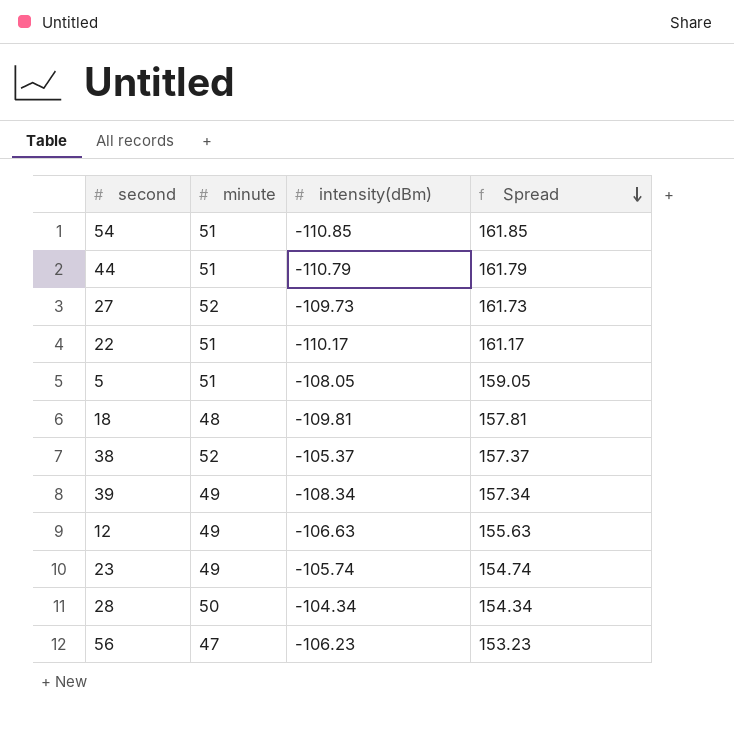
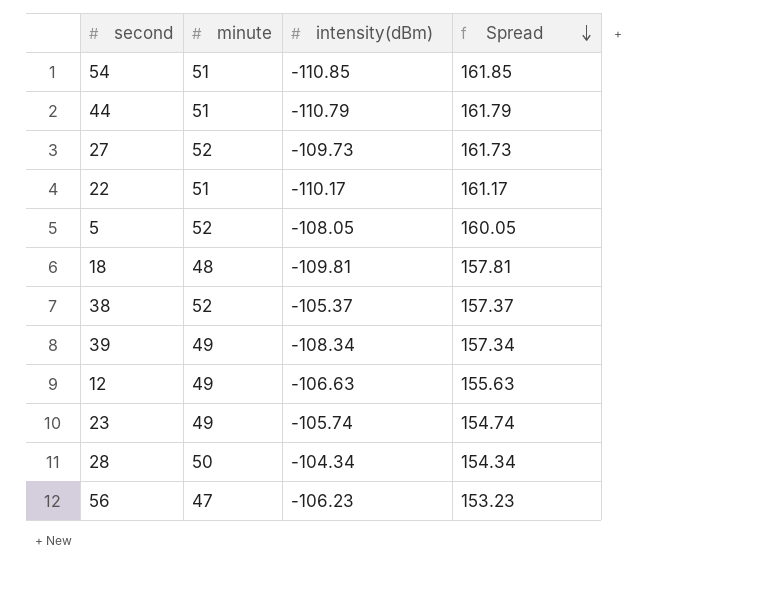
5 | minute: 51 -> 52
5 | Spread: 159.05 -> 160.05

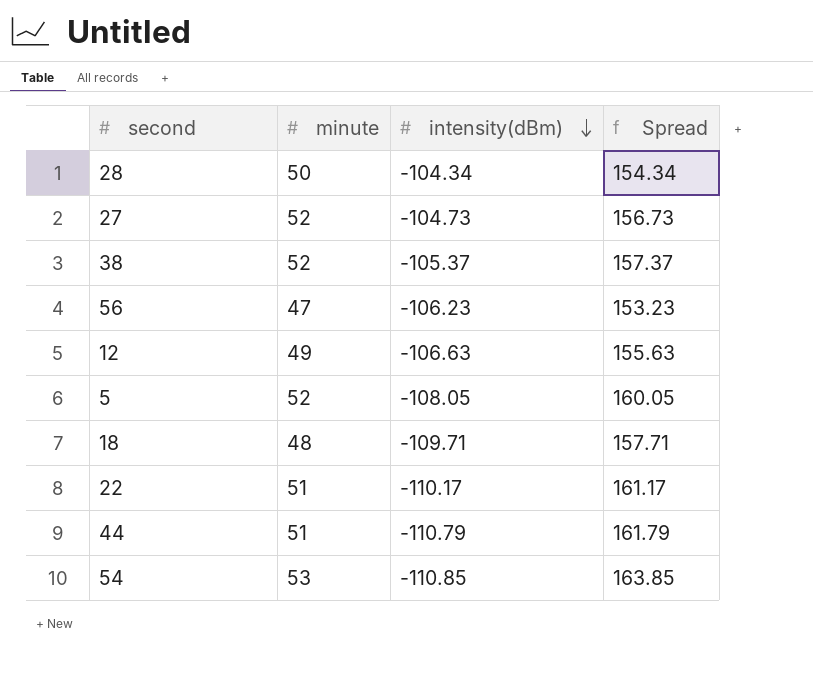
row order: Spread descending -> intensity(dBm) descending
row 39: 49 | -108.34 | 157.34 -> none
row 23: 49 | -105.74 | 154.74 -> none
27 | intensity(dBm): -109.73 -> -104.73
27 | Spread: 161.73 -> 156.73
18 | intensity(dBm): -109.81 -> -109.71
18 | Spread: 157.81 -> 157.71
54 | minute: 51 -> 53
54 | Spread: 161.85 -> 163.85

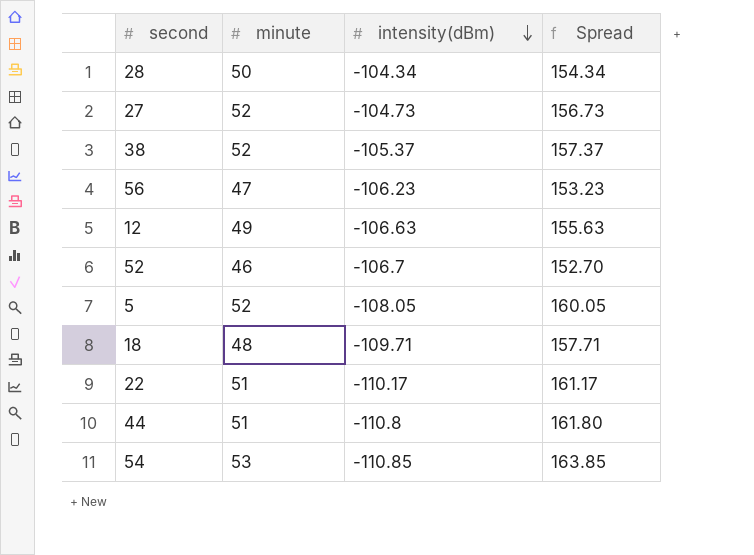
row 52: none -> 46 | -106.7 | 152.70
44 | intensity(dBm): -110.79 -> -110.8
44 | Spread: 161.79 -> 161.80

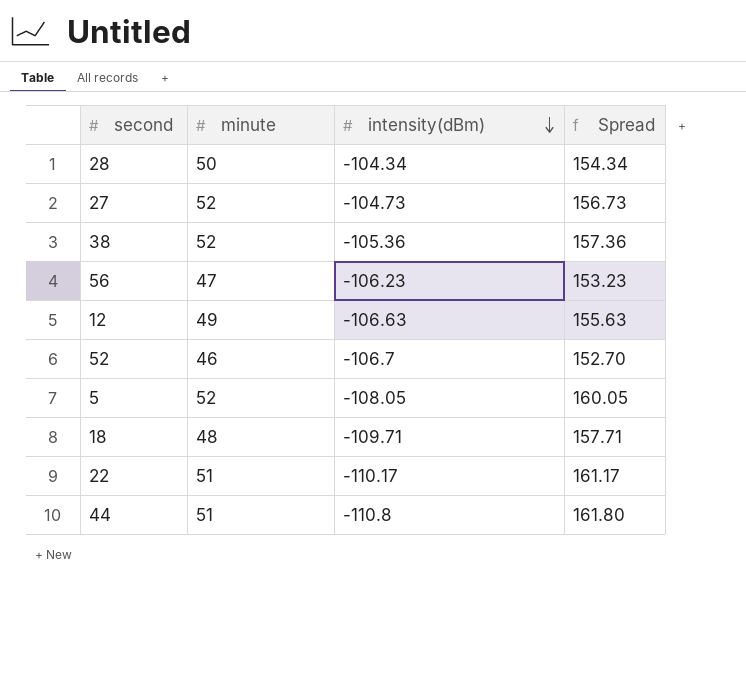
row 54: 53 | -110.85 | 163.85 -> none
38 | intensity(dBm): -105.37 -> -105.36
38 | Spread: 157.37 -> 157.36

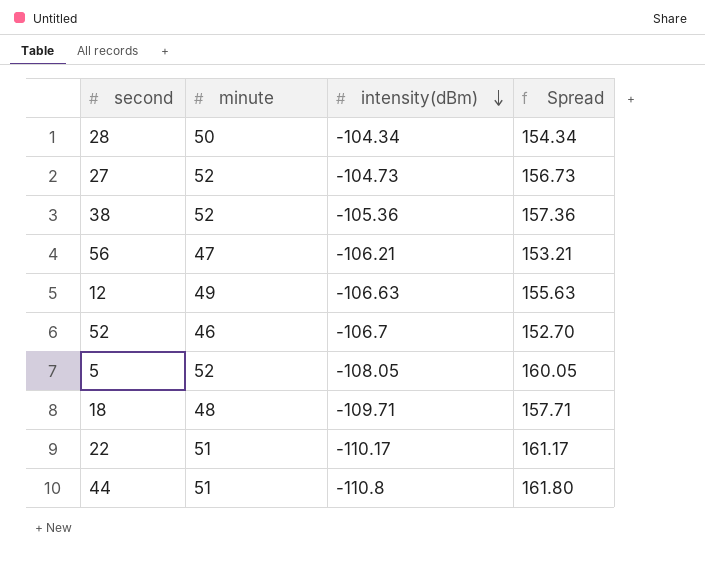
56 | intensity(dBm): -106.23 -> -106.21
56 | Spread: 153.23 -> 153.21

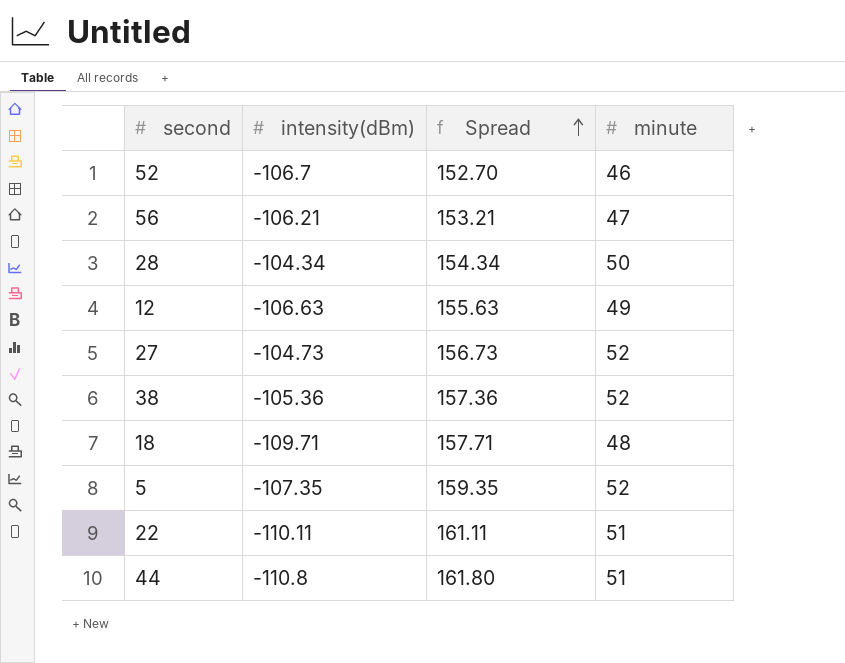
row order: intensity(dBm) descending -> Spread ascending
column minute | position: 2 -> 4
5 | intensity(dBm): -108.05 -> -107.35
5 | Spread: 160.05 -> 159.35
22 | intensity(dBm): -110.17 -> -110.11
22 | Spread: 161.17 -> 161.11

